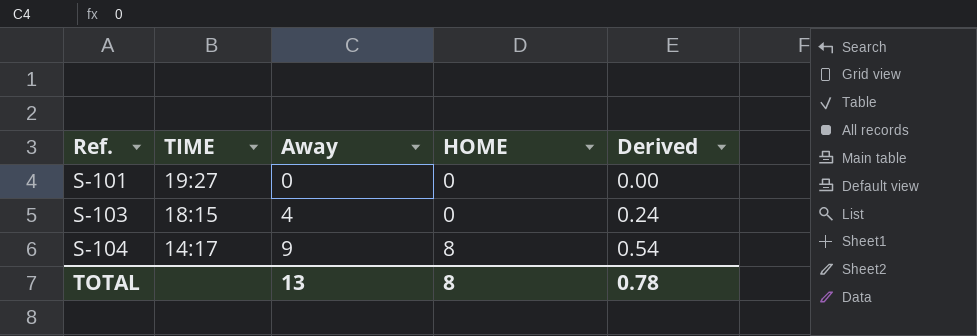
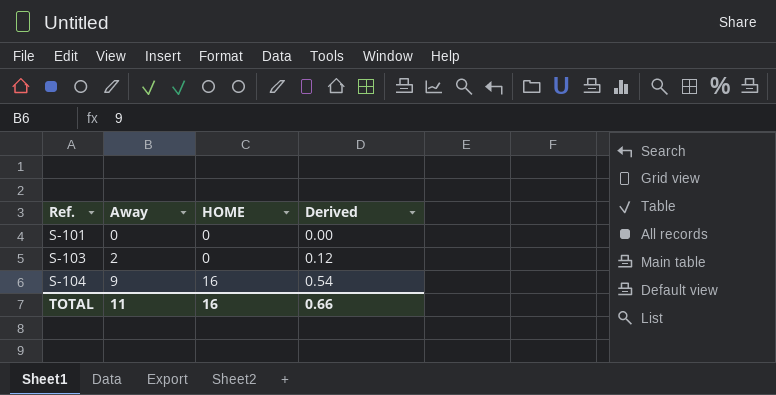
column TIME | position: 2 -> none
S-103 | Away: 4 -> 2
S-103 | Derived: 0.24 -> 0.12
S-104 | HOME: 8 -> 16
TOTAL | Away: 13 -> 11
TOTAL | HOME: 8 -> 16
TOTAL | Derived: 0.78 -> 0.66

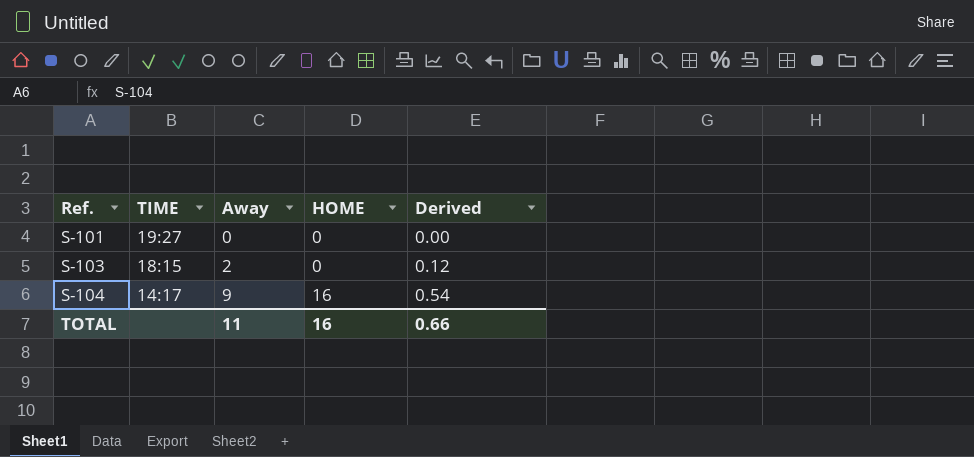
column TIME | position: none -> 2

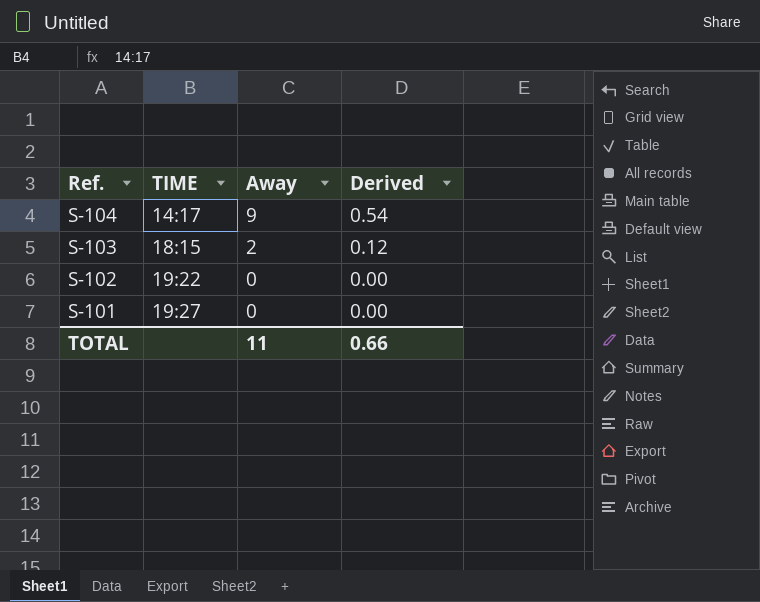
row order: Ref. ascending -> Ref. descending
column HOME | position: 4 -> none
row S-102: none -> 19:22 | 0 | 0.00

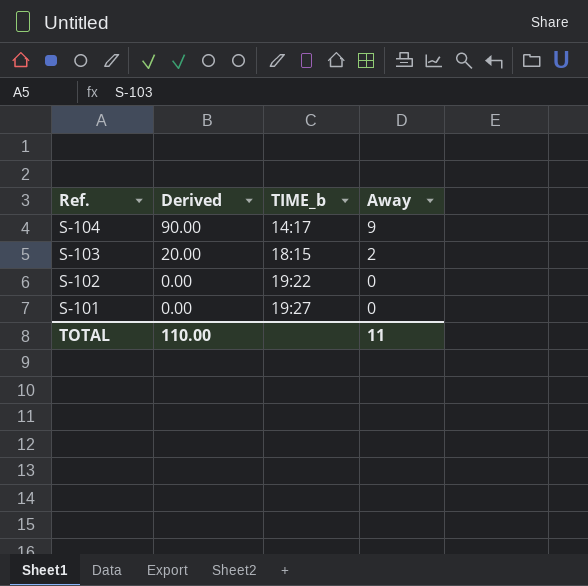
column Derived | formula: [Away] * 0.06 -> [Away] * 10
column Derived | position: 4 -> 2
column name: TIME -> TIME_b
TOTAL | Derived: 0.66 -> 110.00

